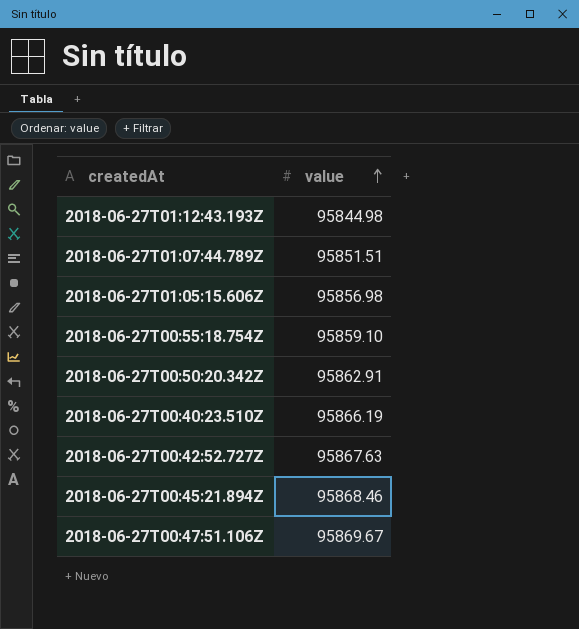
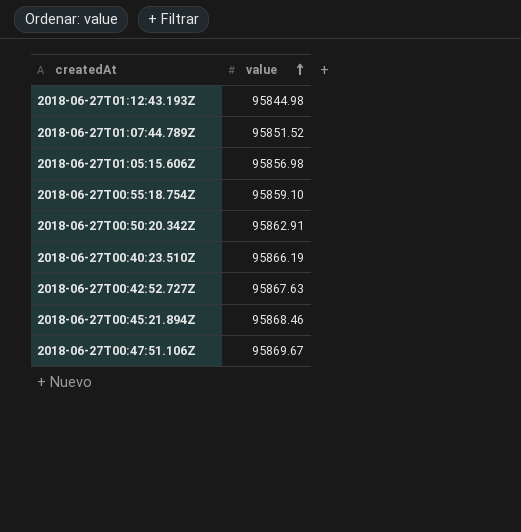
2018-06-27T01:07:44.789Z | value: 95851.51 -> 95851.52

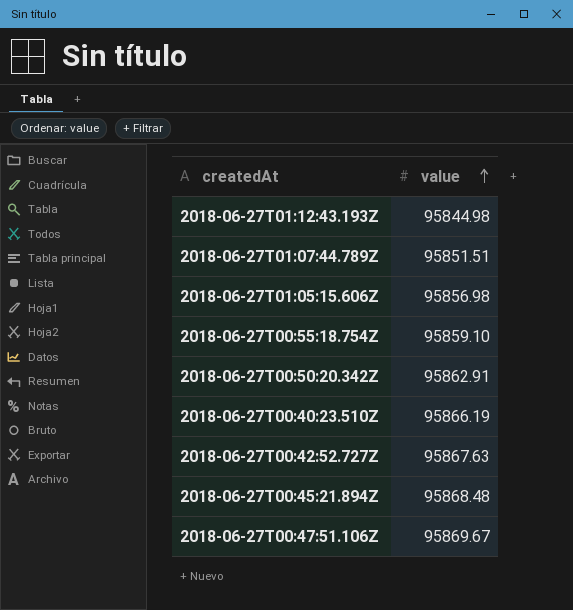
2018-06-27T01:07:44.789Z | value: 95851.52 -> 95851.51
2018-06-27T00:45:21.894Z | value: 95868.46 -> 95868.48

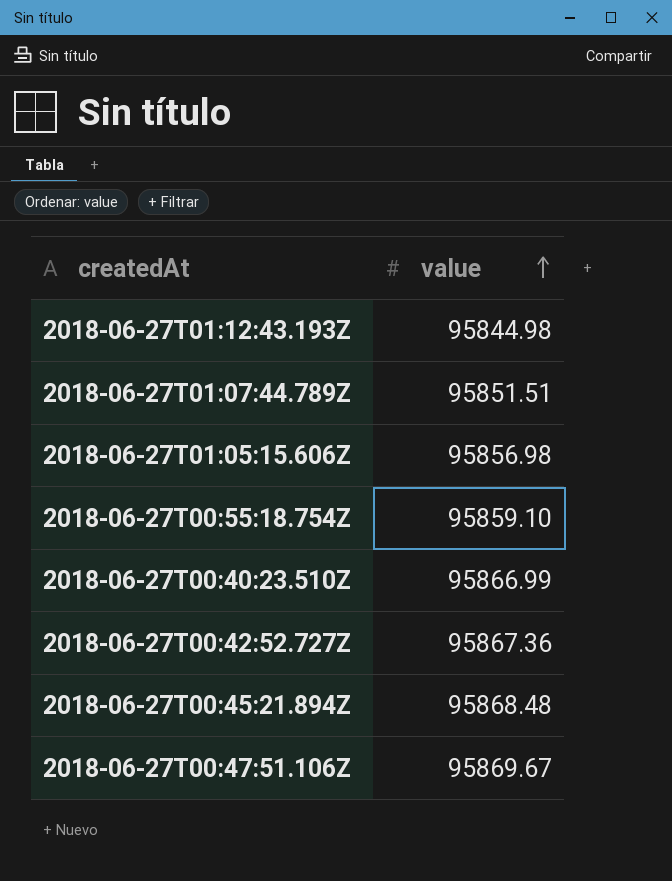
row 2018-06-27T00:50:20.342Z: 95862.91 -> none
2018-06-27T00:40:23.510Z | value: 95866.19 -> 95866.99
2018-06-27T00:42:52.727Z | value: 95867.63 -> 95867.36

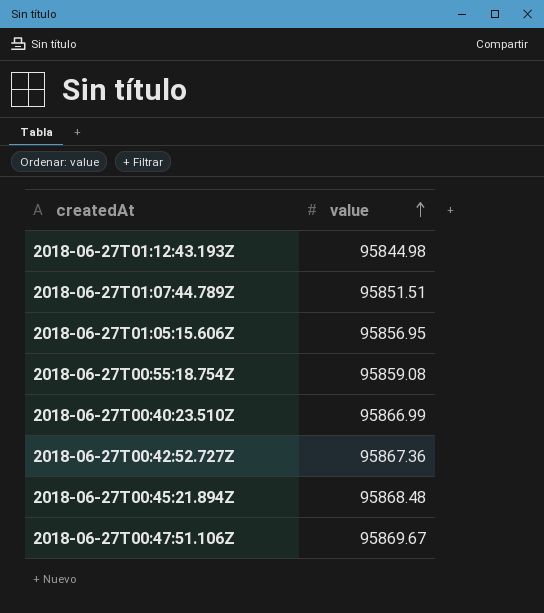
2018-06-27T01:05:15.606Z | value: 95856.98 -> 95856.95
2018-06-27T00:55:18.754Z | value: 95859.10 -> 95859.08

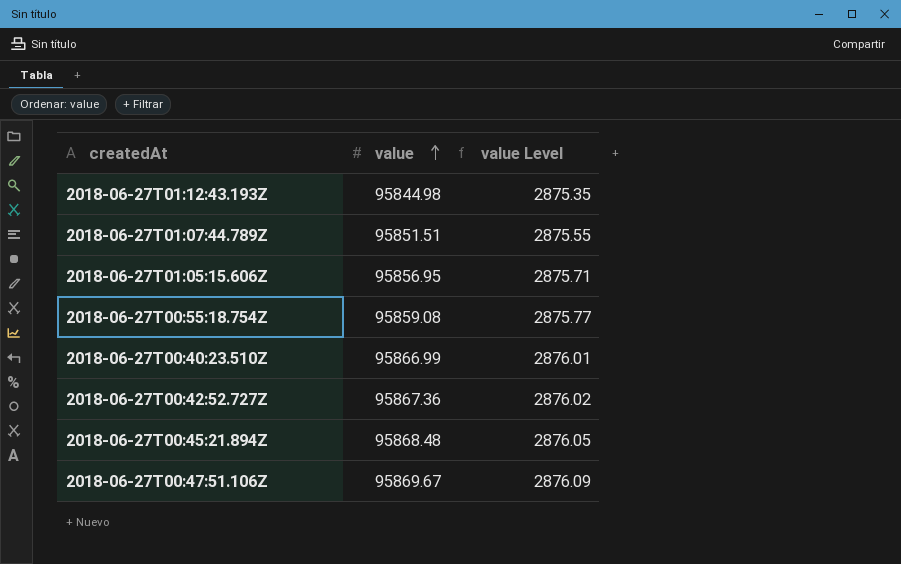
column value Level | formula: none -> [value] * 0.03

